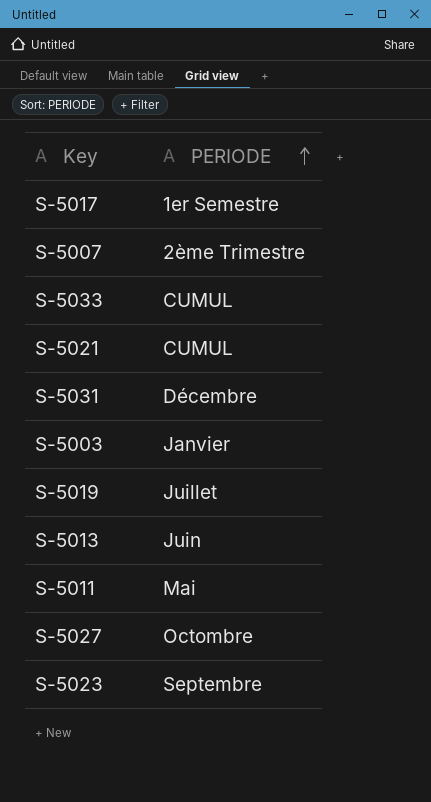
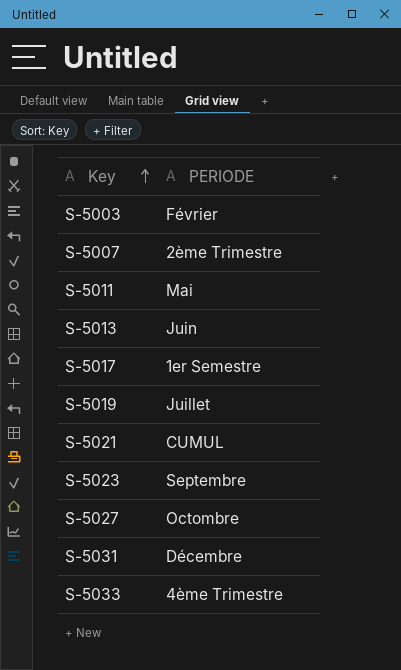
row order: PERIODE ascending -> Key ascending
S-5003 | PERIODE: Janvier -> Février
S-5033 | PERIODE: CUMUL -> 4ème Trimestre

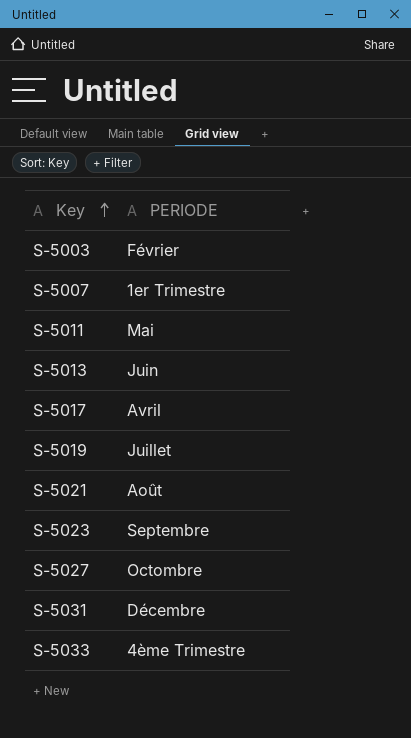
S-5007 | PERIODE: 2ème Trimestre -> 1er Trimestre
S-5017 | PERIODE: 1er Semestre -> Avril
S-5021 | PERIODE: CUMUL -> Août

